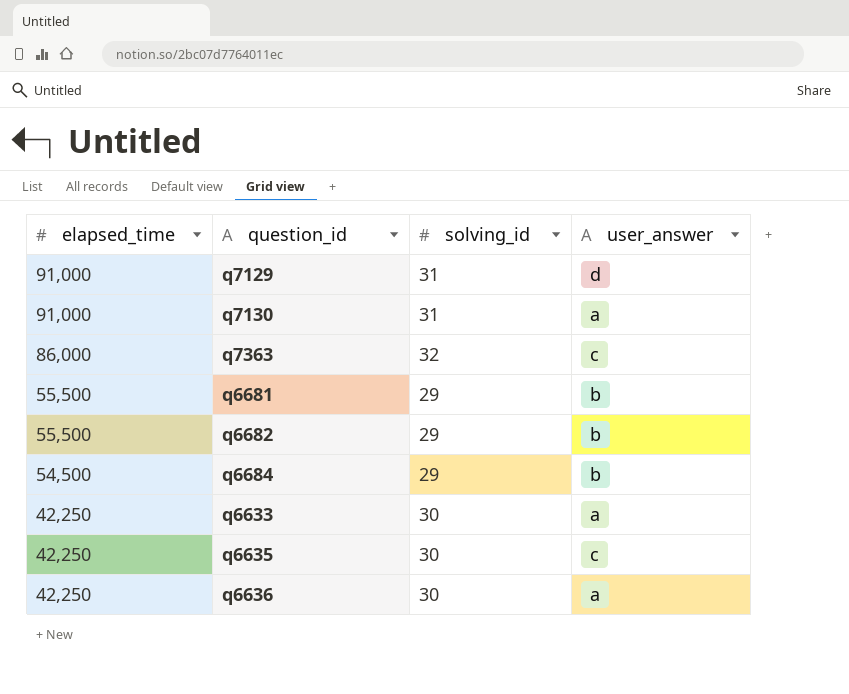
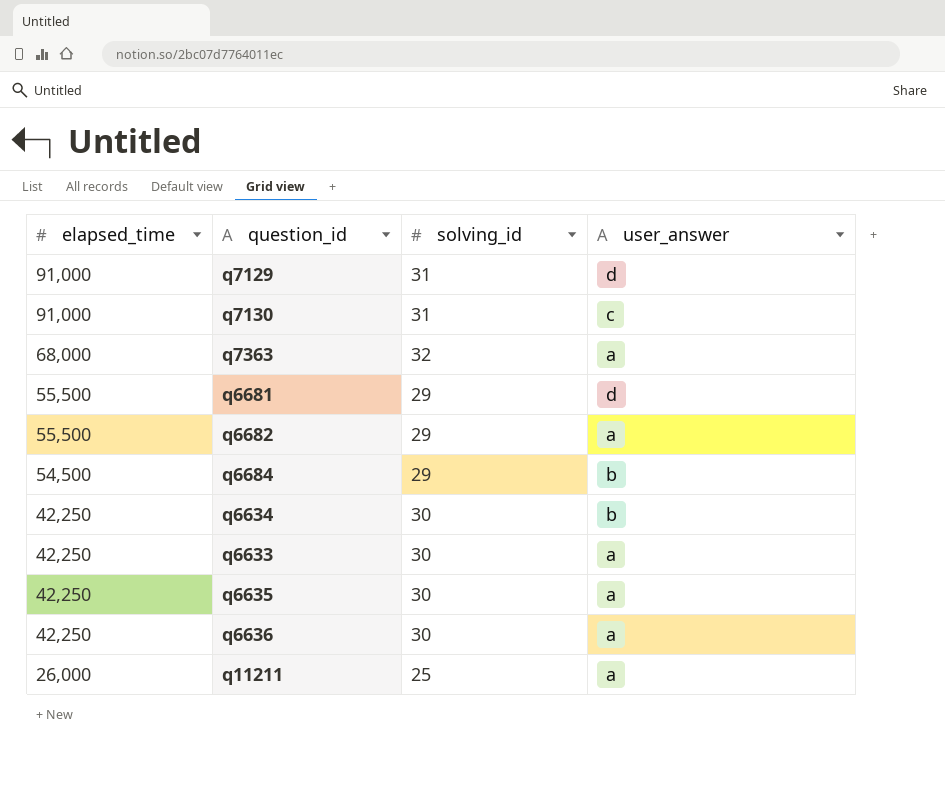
q7130 | user_answer: a -> c
q7363 | elapsed_time: 86,000 -> 68,000
q7363 | user_answer: c -> a
q6681 | user_answer: b -> d
q6682 | user_answer: b -> a
row q6634: none -> 42,250 | 30 | b
q6635 | user_answer: c -> a
row q11211: none -> 26,000 | 25 | a

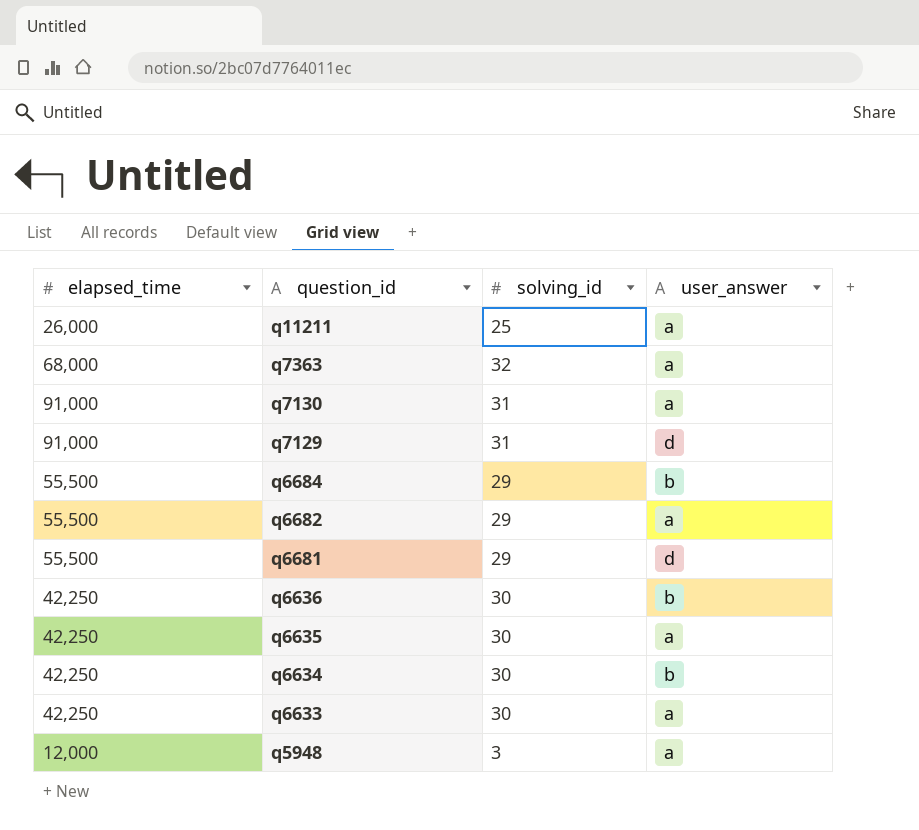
row order: elapsed_time descending -> question_id descending
q7130 | user_answer: c -> a
q6684 | elapsed_time: 54,500 -> 55,500
q6636 | user_answer: a -> b
row q5948: none -> 12,000 | 3 | a

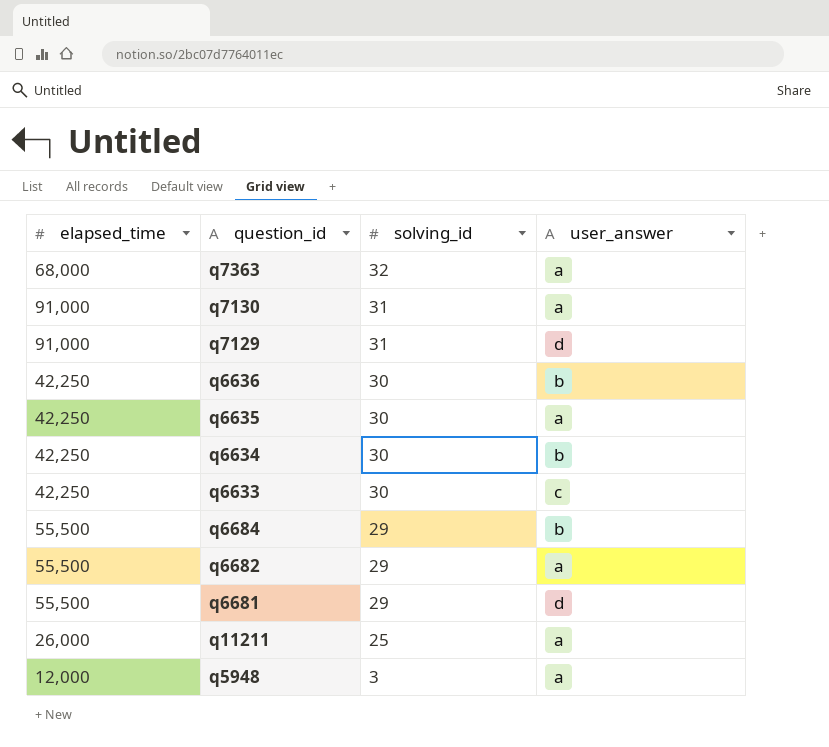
row order: question_id descending -> solving_id descending
q6633 | user_answer: a -> c

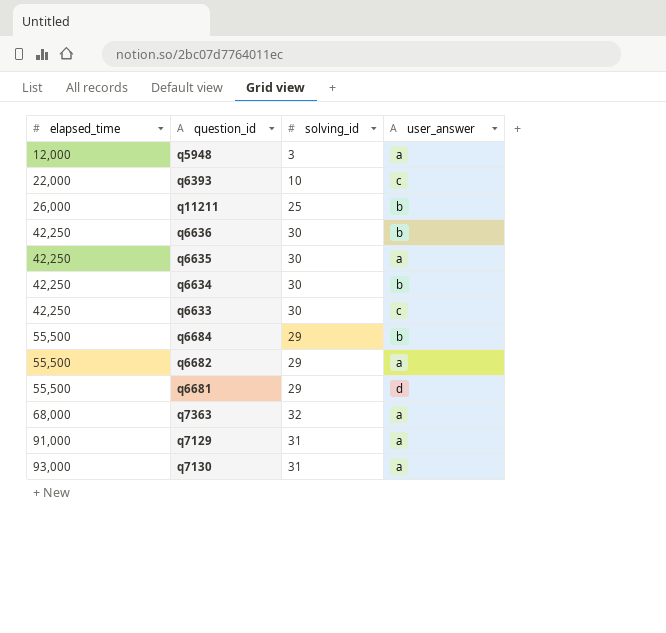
row order: solving_id descending -> elapsed_time ascending
row q6393: none -> 22,000 | 10 | c
q11211 | user_answer: a -> b
q7129 | user_answer: d -> a
q7130 | elapsed_time: 91,000 -> 93,000

